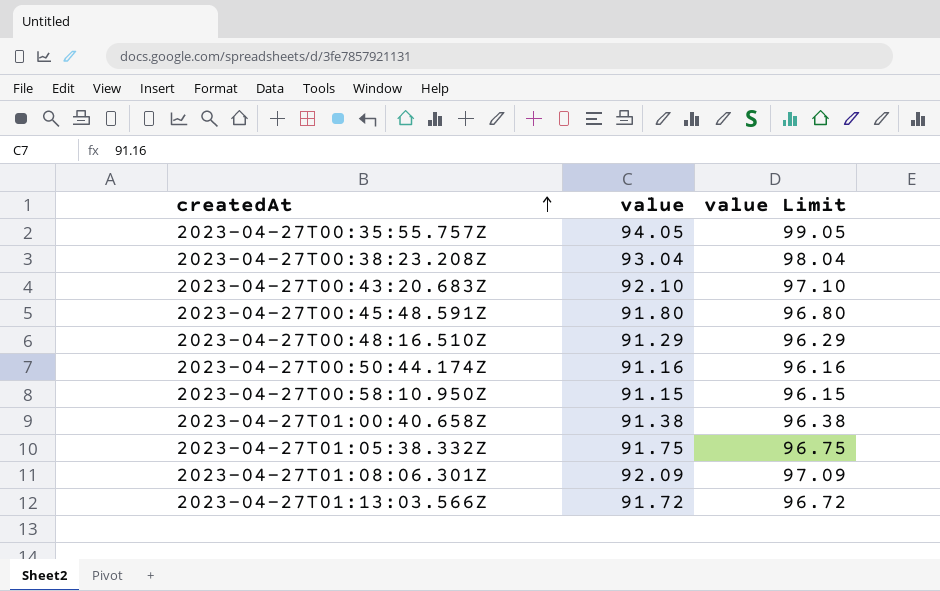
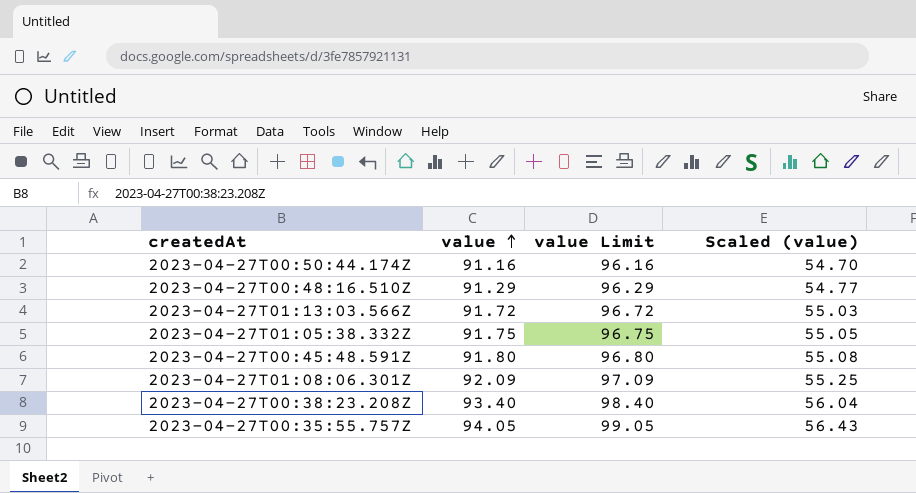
row order: createdAt ascending -> value ascending
column Scaled (value) | formula: none -> [value] * 0.6
row 2023-04-27T00:43:20.683Z: 92.10 | 97.10 -> none
row 2023-04-27T00:58:10.950Z: 91.15 | 96.15 -> none
row 2023-04-27T01:00:40.658Z: 91.38 | 96.38 -> none
2023-04-27T00:38:23.208Z | value: 93.04 -> 93.40
2023-04-27T00:38:23.208Z | value Limit: 98.04 -> 98.40

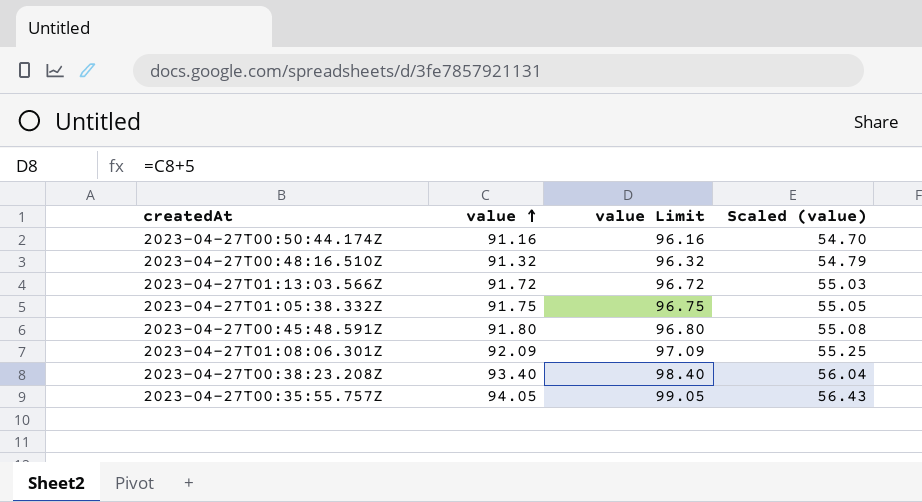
2023-04-27T00:48:16.510Z | value: 91.29 -> 91.32
2023-04-27T00:48:16.510Z | value Limit: 96.29 -> 96.32
2023-04-27T00:48:16.510Z | Scaled (value): 54.77 -> 54.79

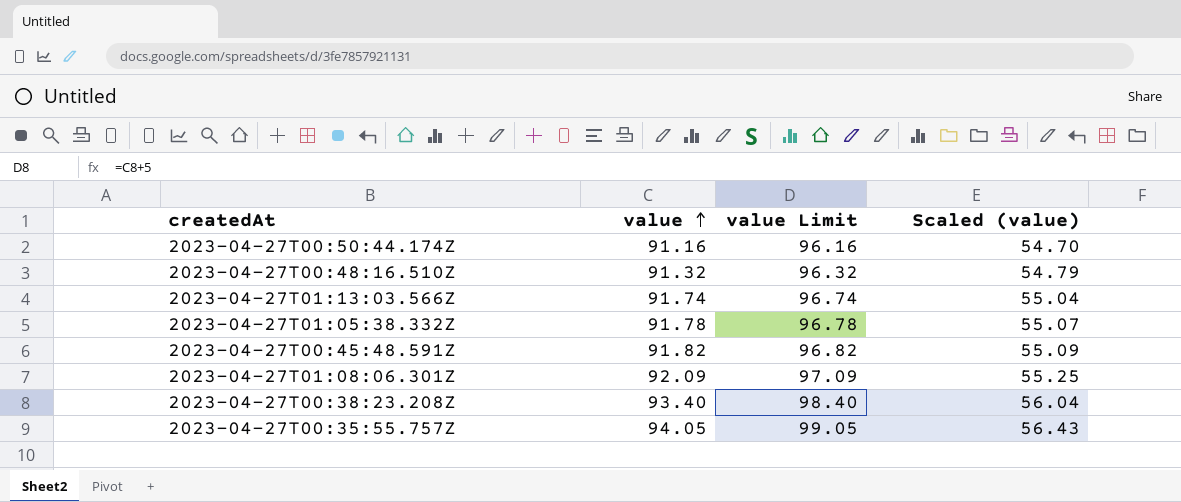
2023-04-27T01:13:03.566Z | value: 91.72 -> 91.74
2023-04-27T01:13:03.566Z | value Limit: 96.72 -> 96.74
2023-04-27T01:13:03.566Z | Scaled (value): 55.03 -> 55.04
2023-04-27T01:05:38.332Z | value: 91.75 -> 91.78
2023-04-27T01:05:38.332Z | value Limit: 96.75 -> 96.78
2023-04-27T01:05:38.332Z | Scaled (value): 55.05 -> 55.07
2023-04-27T00:45:48.591Z | value: 91.80 -> 91.82
2023-04-27T00:45:48.591Z | value Limit: 96.80 -> 96.82
2023-04-27T00:45:48.591Z | Scaled (value): 55.08 -> 55.09

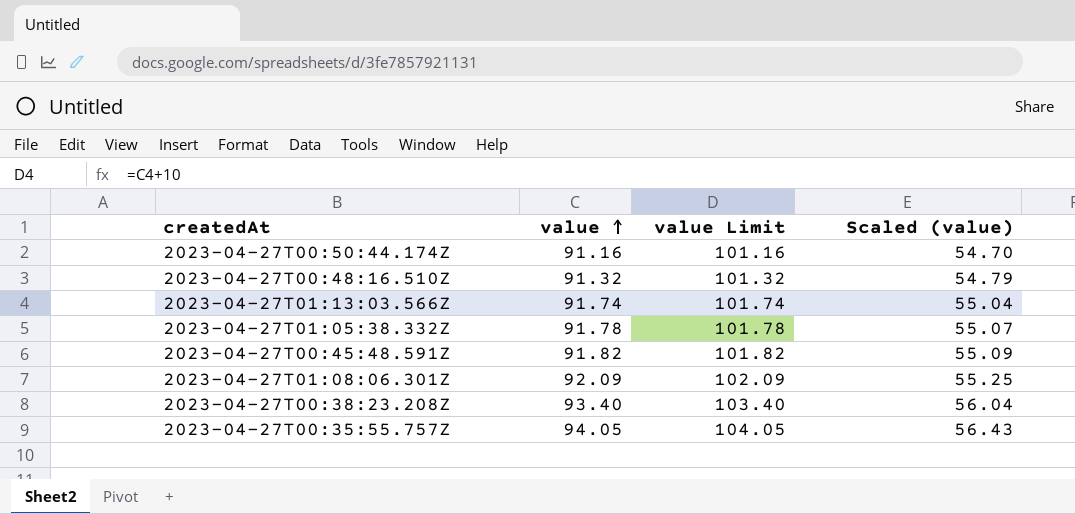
column value Limit | formula: [value] + 5 -> [value] + 10

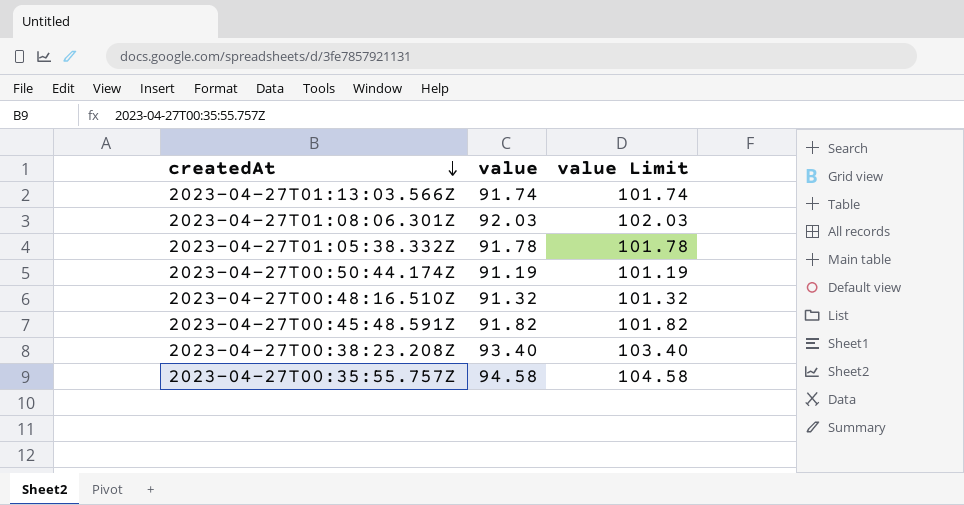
row order: value ascending -> createdAt descending
column Scaled (value) | formula: [value] * 0.6 -> none
2023-04-27T01:08:06.301Z | value: 92.09 -> 92.03
2023-04-27T01:08:06.301Z | value Limit: 102.09 -> 102.03
2023-04-27T00:50:44.174Z | value: 91.16 -> 91.19
2023-04-27T00:50:44.174Z | value Limit: 101.16 -> 101.19
2023-04-27T00:35:55.757Z | value: 94.05 -> 94.58
2023-04-27T00:35:55.757Z | value Limit: 104.05 -> 104.58

